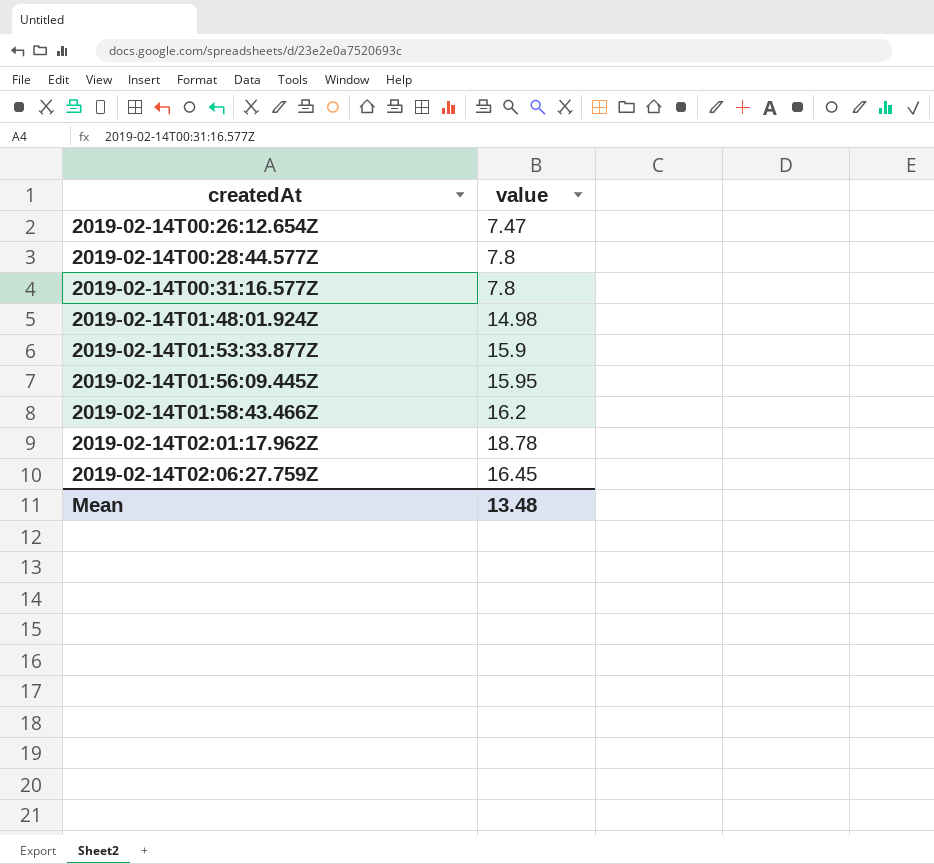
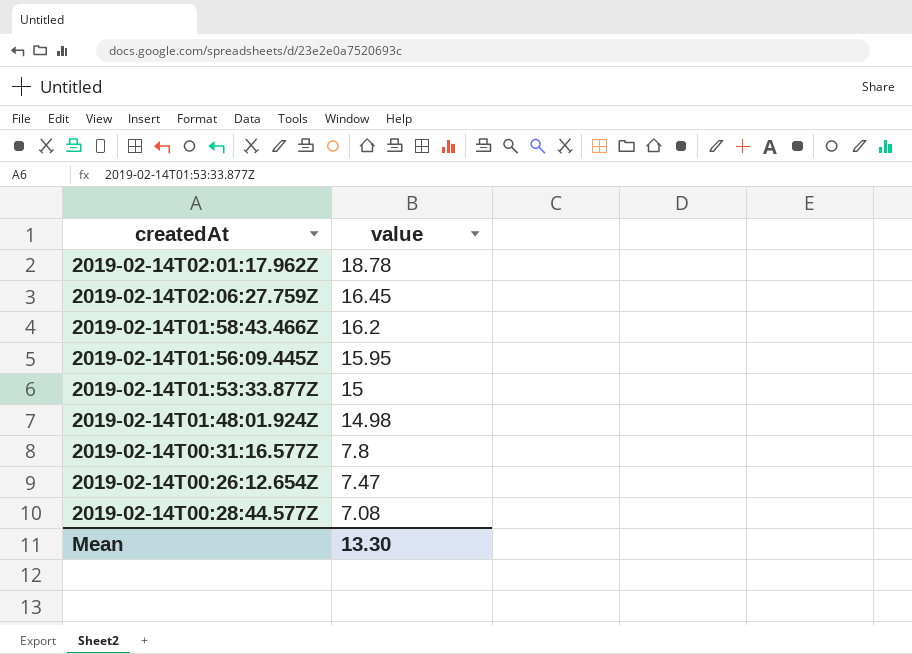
row order: createdAt ascending -> value descending
2019-02-14T01:53:33.877Z | value: 15.9 -> 15
2019-02-14T00:28:44.577Z | value: 7.8 -> 7.08
Mean | value: 13.48 -> 13.30

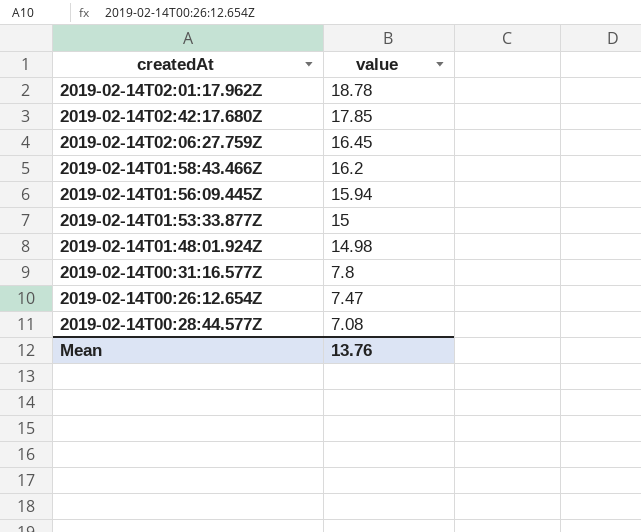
row 2019-02-14T02:42:17.680Z: none -> 17.85
2019-02-14T01:56:09.445Z | value: 15.95 -> 15.94
Mean | value: 13.30 -> 13.76

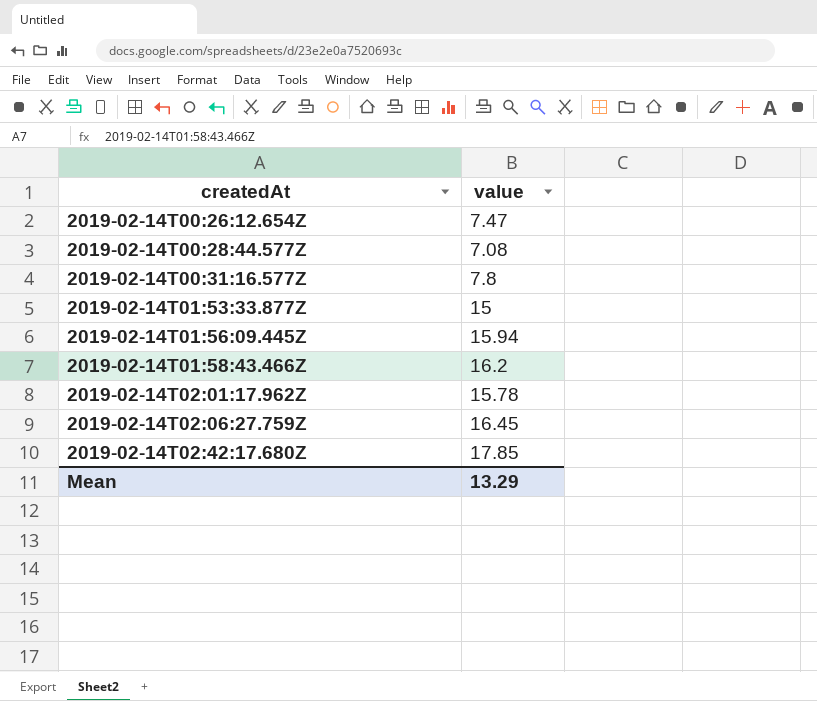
row order: value descending -> createdAt ascending
row 2019-02-14T01:48:01.924Z: 14.98 -> none
2019-02-14T02:01:17.962Z | value: 18.78 -> 15.78
Mean | value: 13.76 -> 13.29

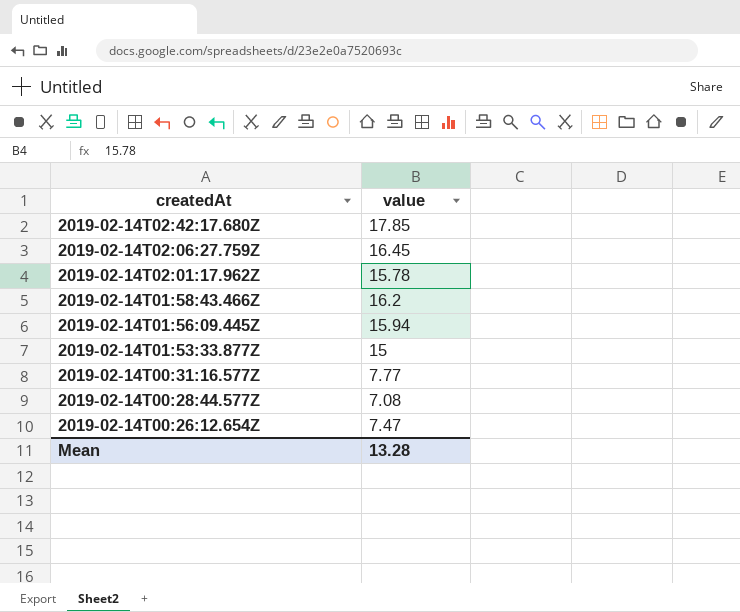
row order: createdAt ascending -> createdAt descending
2019-02-14T00:31:16.577Z | value: 7.8 -> 7.77
Mean | value: 13.29 -> 13.28

